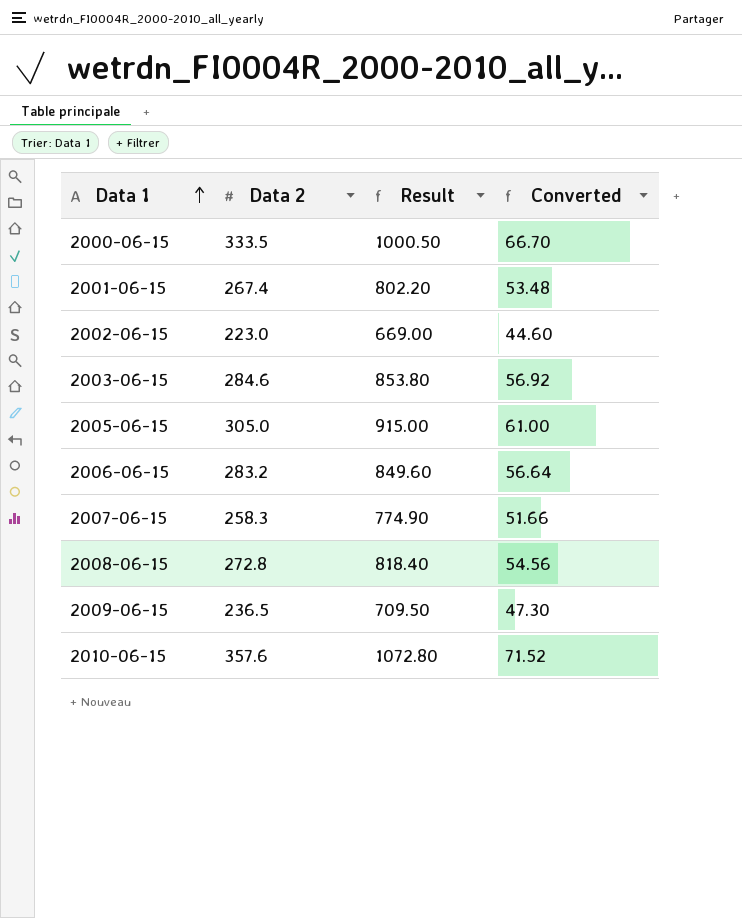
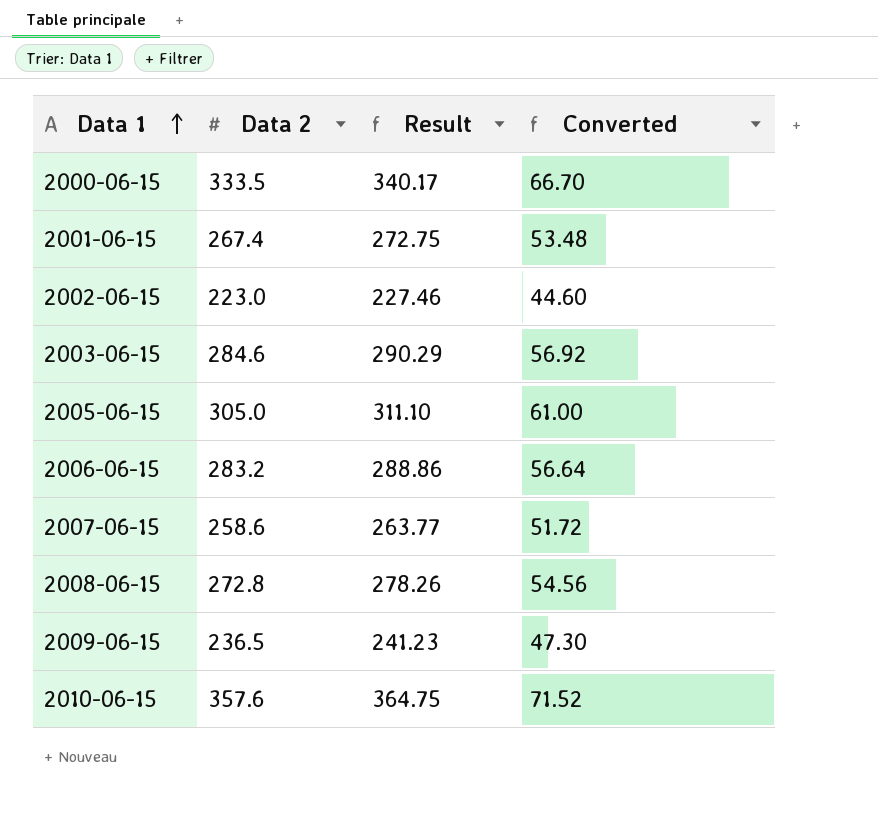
column Result | formula: [Data 2] * 3 -> [Data 2] * 1.02
2007-06-15 | Data 2: 258.3 -> 258.6
2007-06-15 | Converted: 51.66 -> 51.72

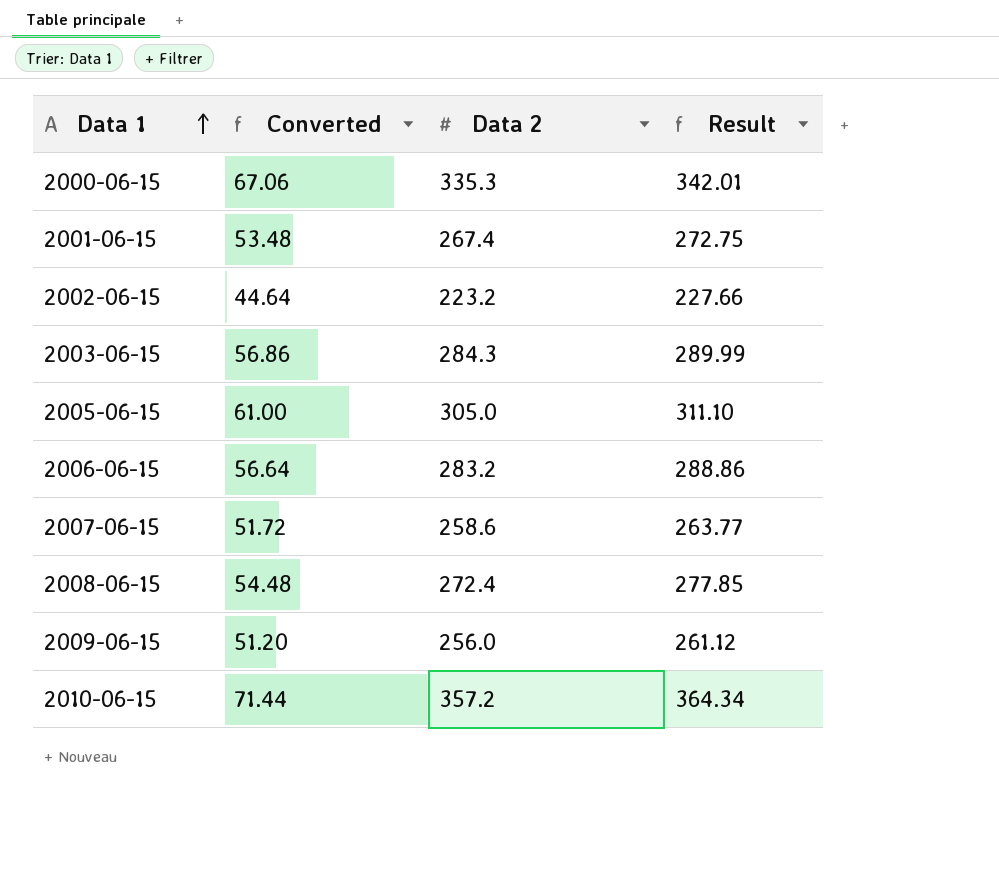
column Converted | position: 4 -> 2
2000-06-15 | Converted: 66.70 -> 67.06
2000-06-15 | Data 2: 333.5 -> 335.3
2000-06-15 | Result: 340.17 -> 342.01
2002-06-15 | Converted: 44.60 -> 44.64
2002-06-15 | Data 2: 223.0 -> 223.2
2002-06-15 | Result: 227.46 -> 227.66
2003-06-15 | Converted: 56.92 -> 56.86
2003-06-15 | Data 2: 284.6 -> 284.3
2003-06-15 | Result: 290.29 -> 289.99
2008-06-15 | Converted: 54.56 -> 54.48
2008-06-15 | Data 2: 272.8 -> 272.4
2008-06-15 | Result: 278.26 -> 277.85
2009-06-15 | Converted: 47.30 -> 51.20
2009-06-15 | Data 2: 236.5 -> 256.0
2009-06-15 | Result: 241.23 -> 261.12
2010-06-15 | Converted: 71.52 -> 71.44
2010-06-15 | Data 2: 357.6 -> 357.2
2010-06-15 | Result: 364.75 -> 364.34

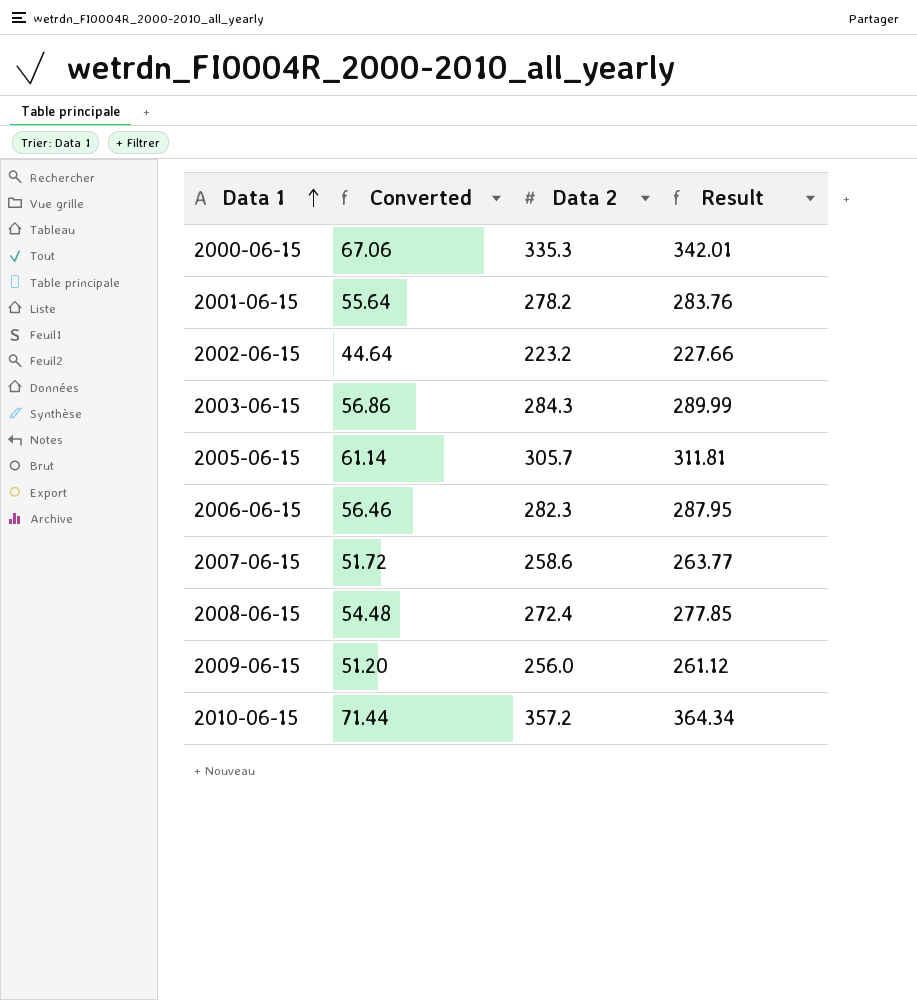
2001-06-15 | Converted: 53.48 -> 55.64
2001-06-15 | Data 2: 267.4 -> 278.2
2001-06-15 | Result: 272.75 -> 283.76
2005-06-15 | Converted: 61.00 -> 61.14
2005-06-15 | Data 2: 305.0 -> 305.7
2005-06-15 | Result: 311.10 -> 311.81
2006-06-15 | Converted: 56.64 -> 56.46
2006-06-15 | Data 2: 283.2 -> 282.3
2006-06-15 | Result: 288.86 -> 287.95

